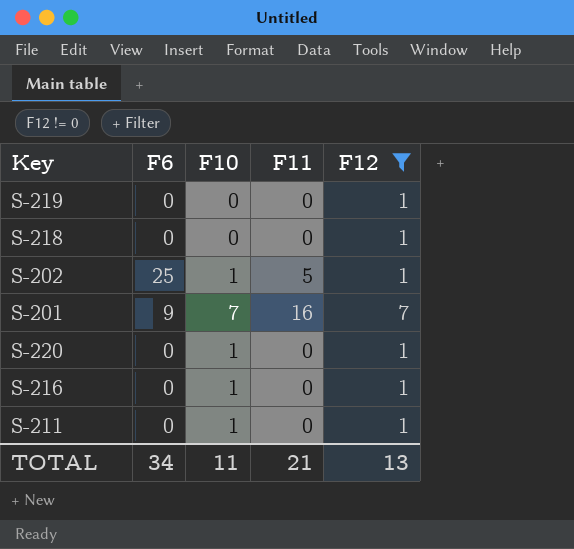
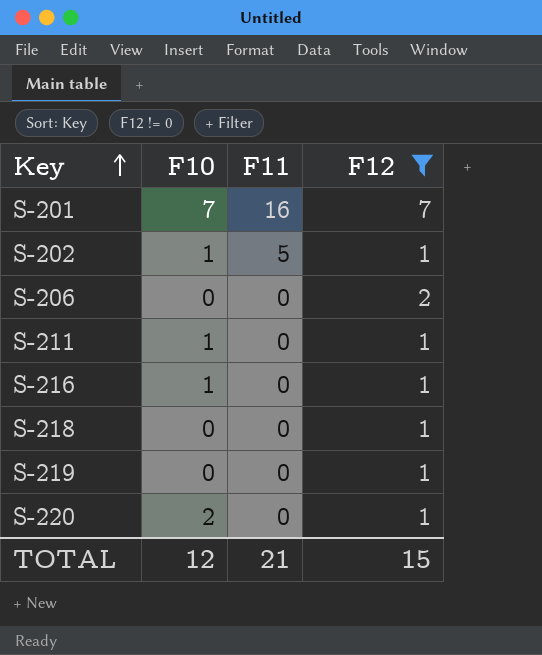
row order: none -> Key ascending
column F6 | position: 2 -> none
row S-206: none -> 0 | 0 | 2
S-220 | F10: 1 -> 2
TOTAL | F10: 11 -> 12
TOTAL | F12: 13 -> 15

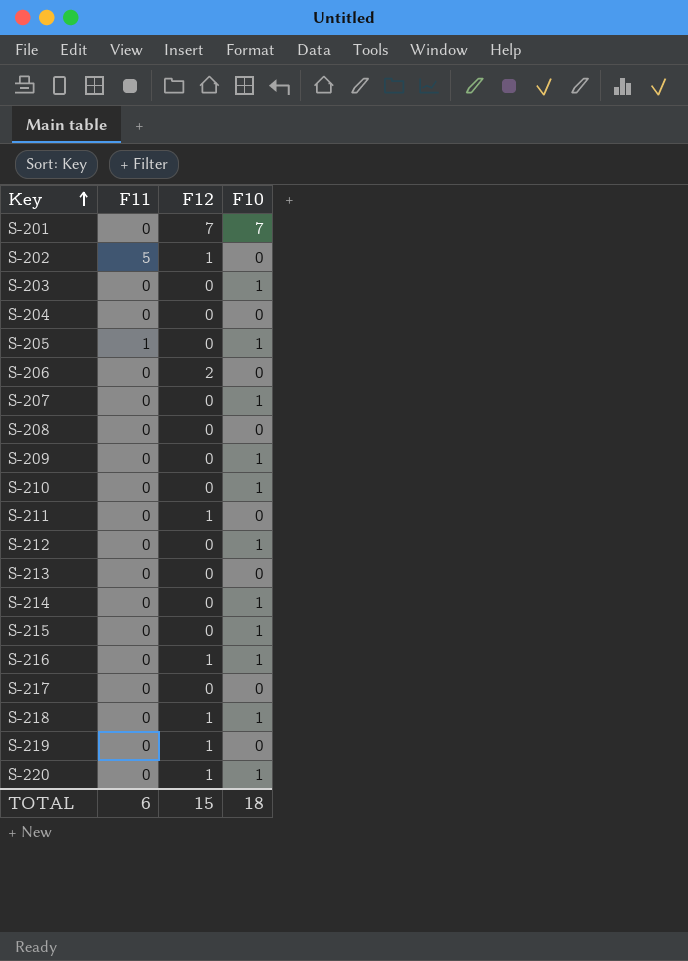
filter: F12 != 0 -> none
column F10 | position: 2 -> 4
S-201 | F11: 16 -> 0
S-202 | F10: 1 -> 0
S-211 | F10: 1 -> 0
S-218 | F10: 0 -> 1
S-220 | F10: 2 -> 1
TOTAL | F11: 21 -> 6
TOTAL | F10: 12 -> 18

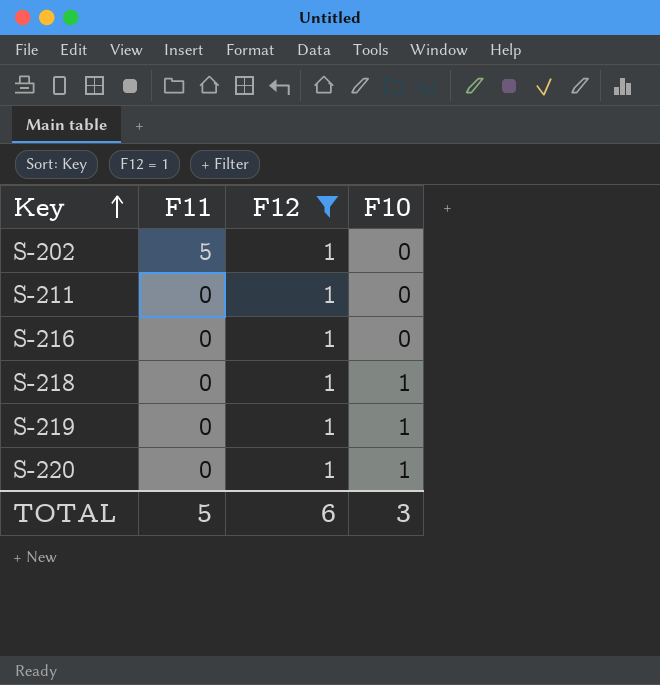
filter: none -> F12 = 1
S-216 | F10: 1 -> 0
S-219 | F10: 0 -> 1
TOTAL | F11: 6 -> 5
TOTAL | F12: 15 -> 6
TOTAL | F10: 18 -> 3

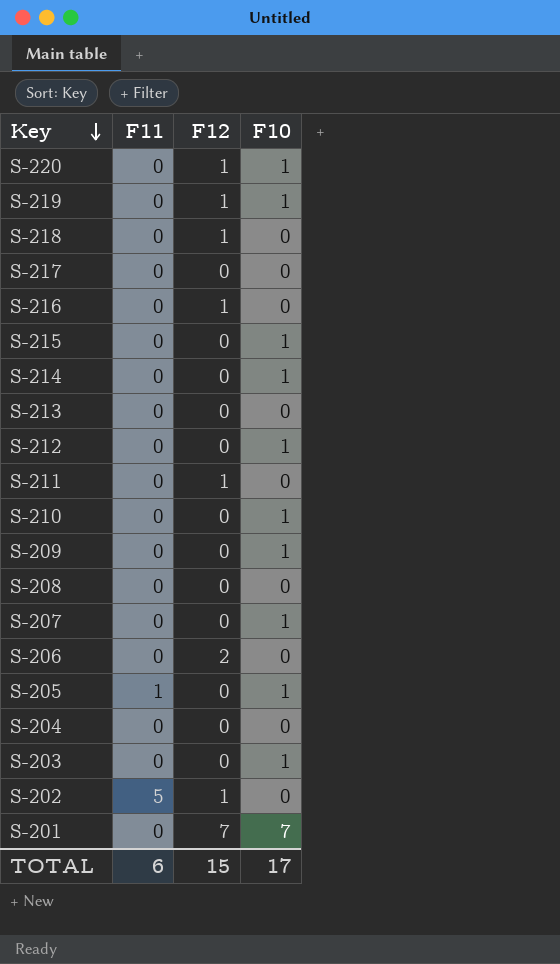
filter: F12 = 1 -> none
row order: Key ascending -> Key descending
S-218 | F10: 1 -> 0
TOTAL | F11: 5 -> 6
TOTAL | F12: 6 -> 15
TOTAL | F10: 3 -> 17

